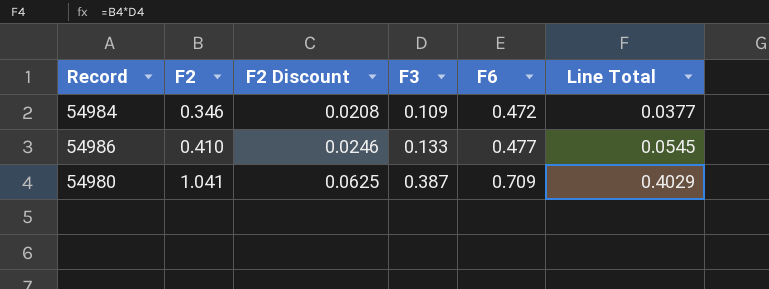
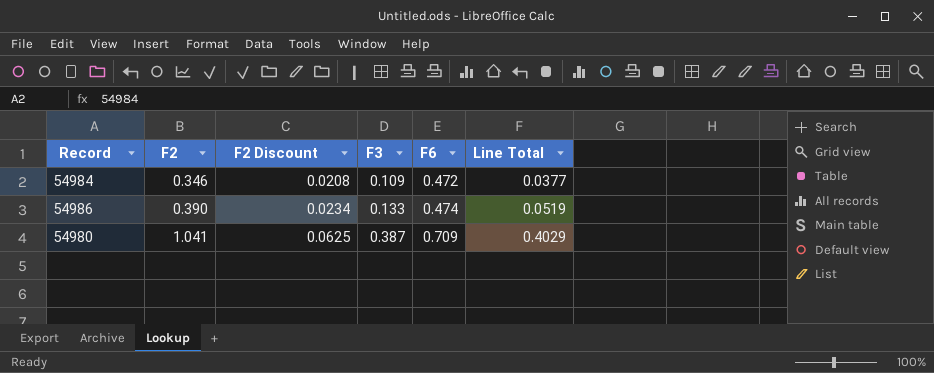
54986 | F2: 0.410 -> 0.390
54986 | F2 Discount: 0.0246 -> 0.0234
54986 | F6: 0.477 -> 0.474
54986 | Line Total: 0.0545 -> 0.0519

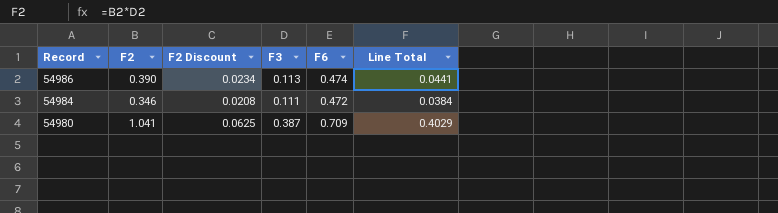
row order: F2 ascending -> Record descending
54986 | F3: 0.133 -> 0.113
54986 | Line Total: 0.0519 -> 0.0441
54984 | F3: 0.109 -> 0.111
54984 | Line Total: 0.0377 -> 0.0384

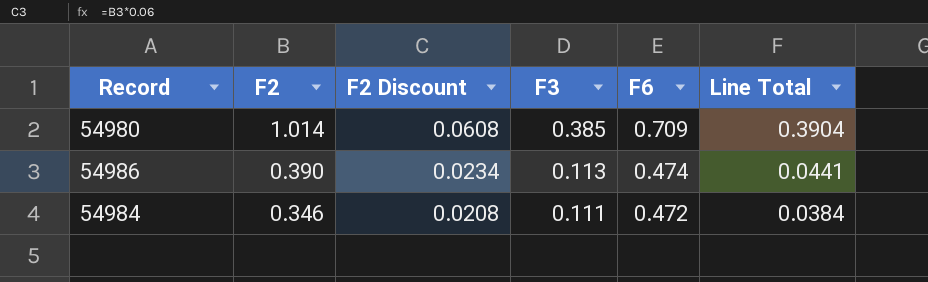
row order: Record descending -> F2 descending
54980 | F2: 1.041 -> 1.014
54980 | F2 Discount: 0.0625 -> 0.0608
54980 | F3: 0.387 -> 0.385
54980 | Line Total: 0.4029 -> 0.3904

